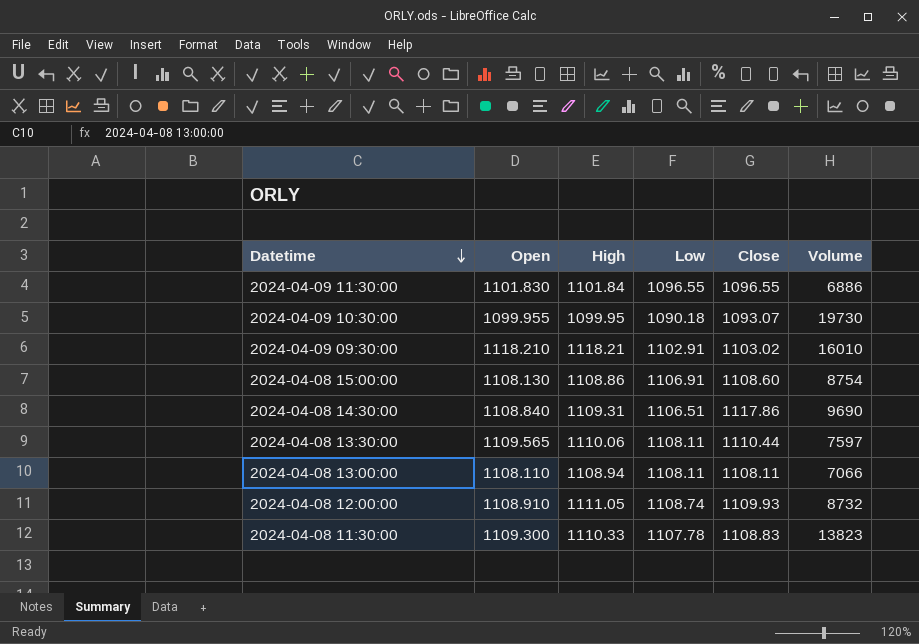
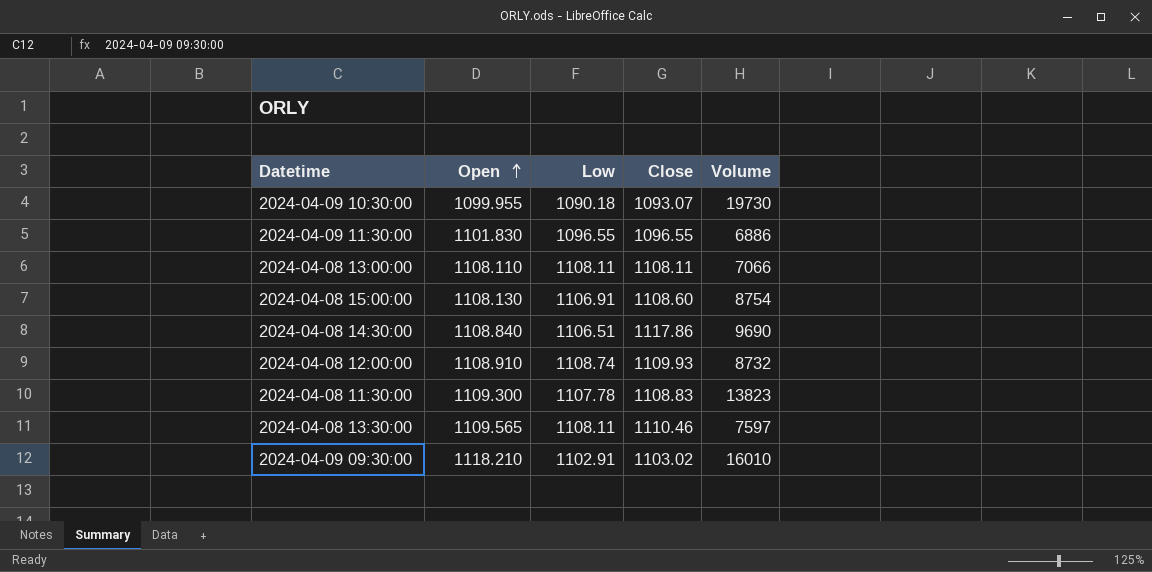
row order: Datetime descending -> Open ascending
column High | position: 3 -> none
2024-04-08 13:30:00 | Close: 1110.44 -> 1110.46

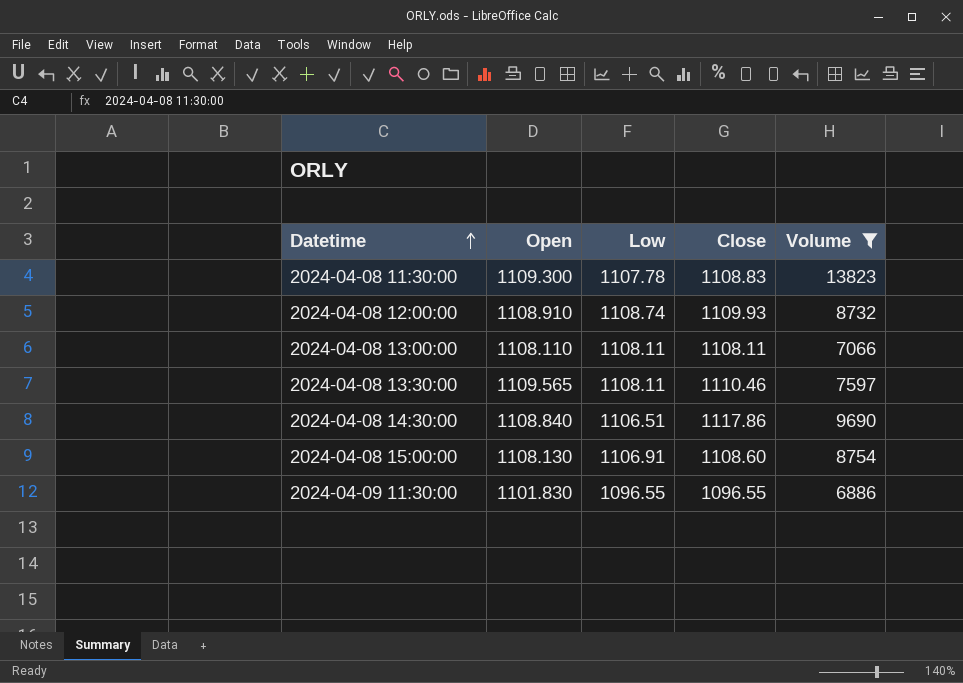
filter: none -> Volume <= 13823
row order: Open ascending -> Datetime ascending

